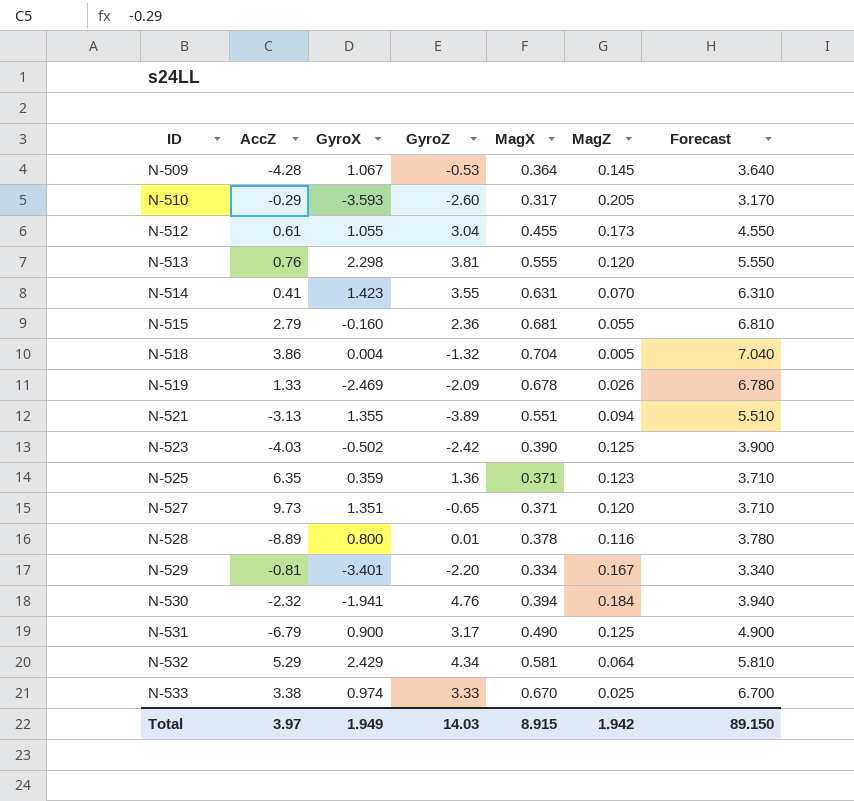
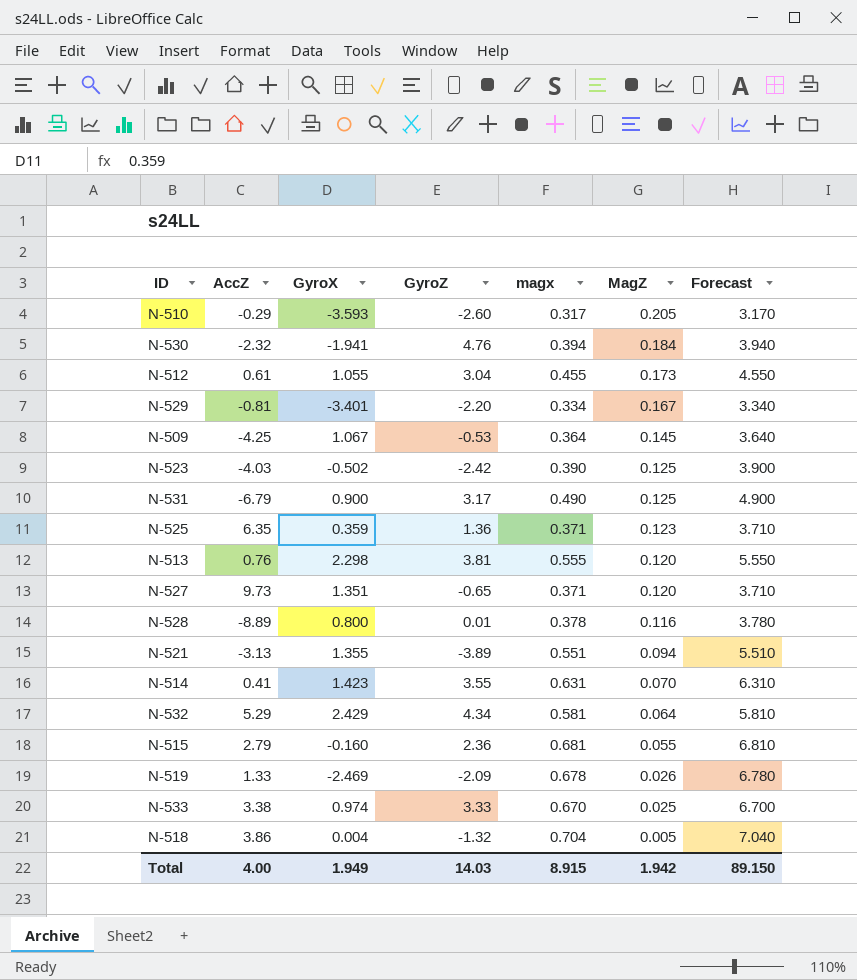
row order: ID ascending -> MagZ descending
column name: MagX -> magx
N-509 | AccZ: -4.28 -> -4.25
Total | AccZ: 3.97 -> 4.00

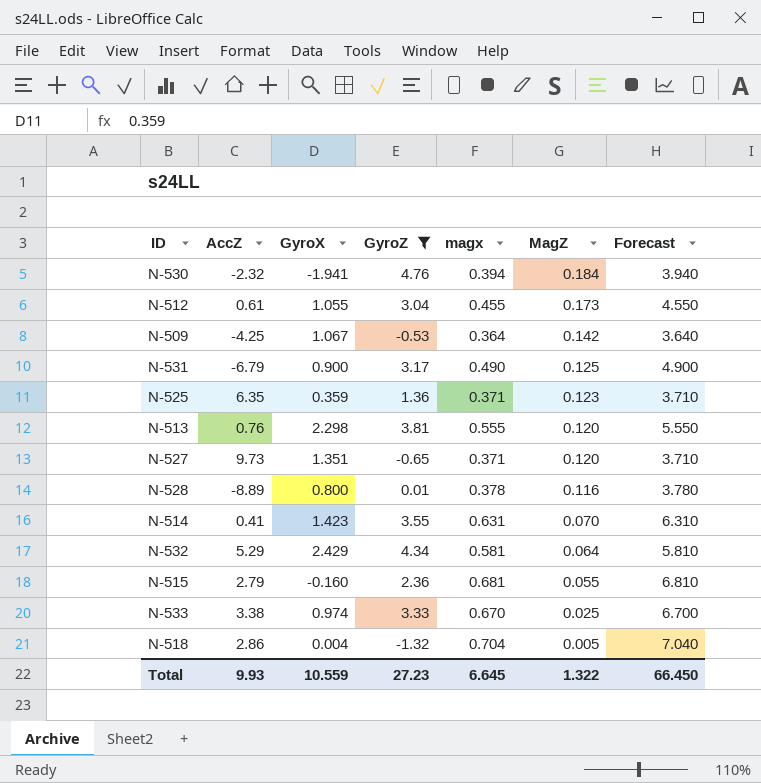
filter: none -> GyroZ >= -1.32
N-509 | MagZ: 0.145 -> 0.142
N-518 | AccZ: 3.86 -> 2.86
Total | AccZ: 4.00 -> 9.93
Total | GyroX: 1.949 -> 10.559
Total | GyroZ: 14.03 -> 27.23
Total | magx: 8.915 -> 6.645
Total | MagZ: 1.942 -> 1.322
Total | Forecast: 89.150 -> 66.450

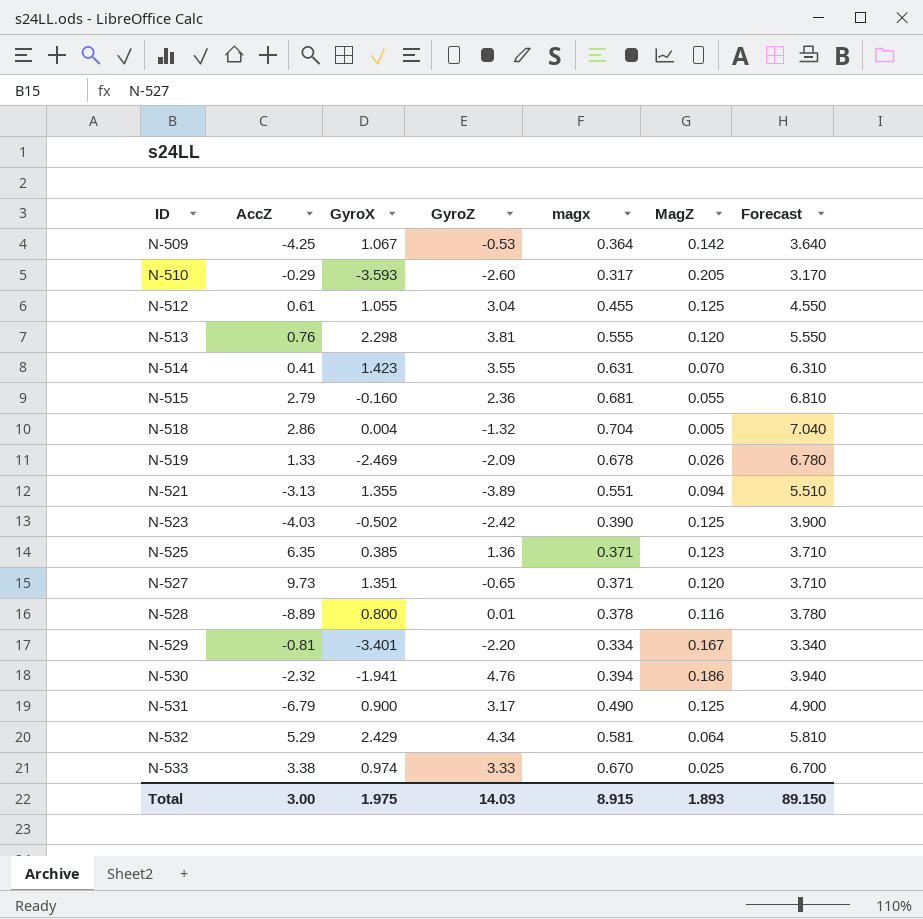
filter: GyroZ >= -1.32 -> none
row order: MagZ descending -> ID ascending
N-512 | MagZ: 0.173 -> 0.125
N-525 | GyroX: 0.359 -> 0.385
N-530 | MagZ: 0.184 -> 0.186
Total | AccZ: 9.93 -> 3.00
Total | GyroX: 10.559 -> 1.975
Total | GyroZ: 27.23 -> 14.03
Total | magx: 6.645 -> 8.915
Total | MagZ: 1.322 -> 1.893
Total | Forecast: 66.450 -> 89.150

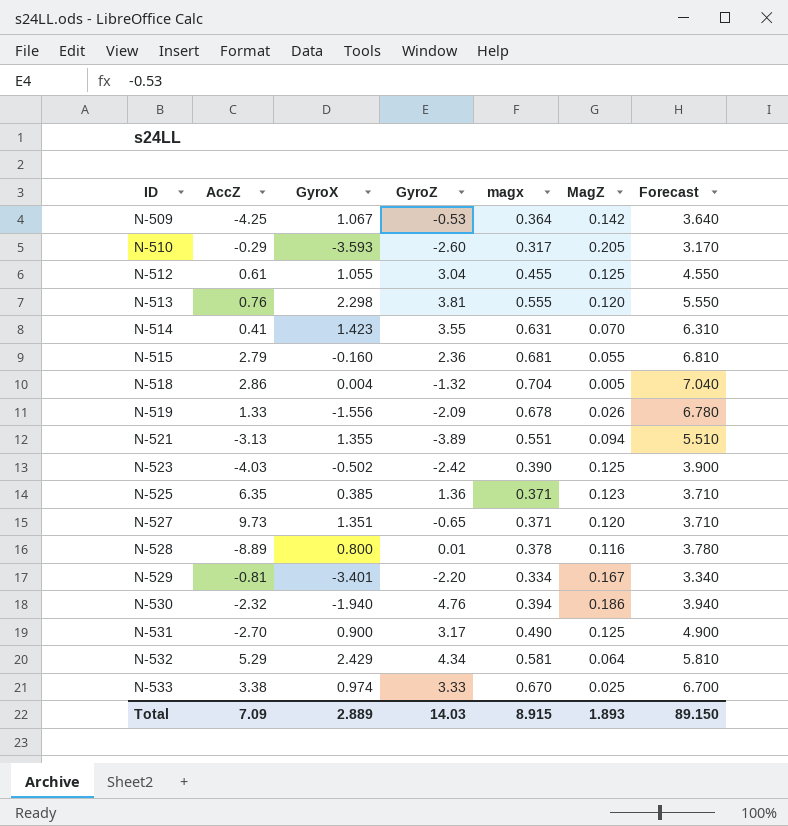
N-519 | GyroX: -2.469 -> -1.556
N-530 | GyroX: -1.941 -> -1.940
N-531 | AccZ: -6.79 -> -2.70
Total | AccZ: 3.00 -> 7.09
Total | GyroX: 1.975 -> 2.889

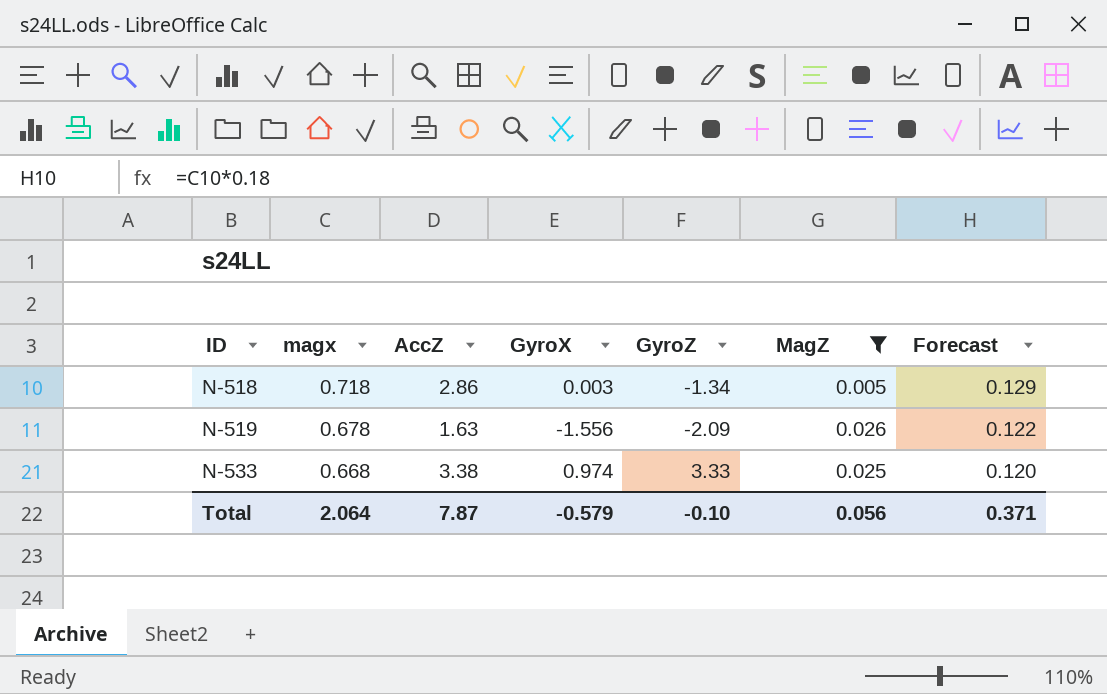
filter: none -> MagZ <= 0.026
column magx | position: 5 -> 2
column Forecast | formula: [magx] * 10 -> [magx] * 0.18
N-518 | magx: 0.704 -> 0.718
N-518 | GyroX: 0.004 -> 0.003
N-518 | GyroZ: -1.32 -> -1.34
N-519 | AccZ: 1.33 -> 1.63
N-533 | magx: 0.670 -> 0.668
Total | magx: 8.915 -> 2.064
Total | AccZ: 7.09 -> 7.87
Total | GyroX: 2.889 -> -0.579
Total | GyroZ: 14.03 -> -0.10
Total | MagZ: 1.893 -> 0.056
Total | Forecast: 89.150 -> 0.371

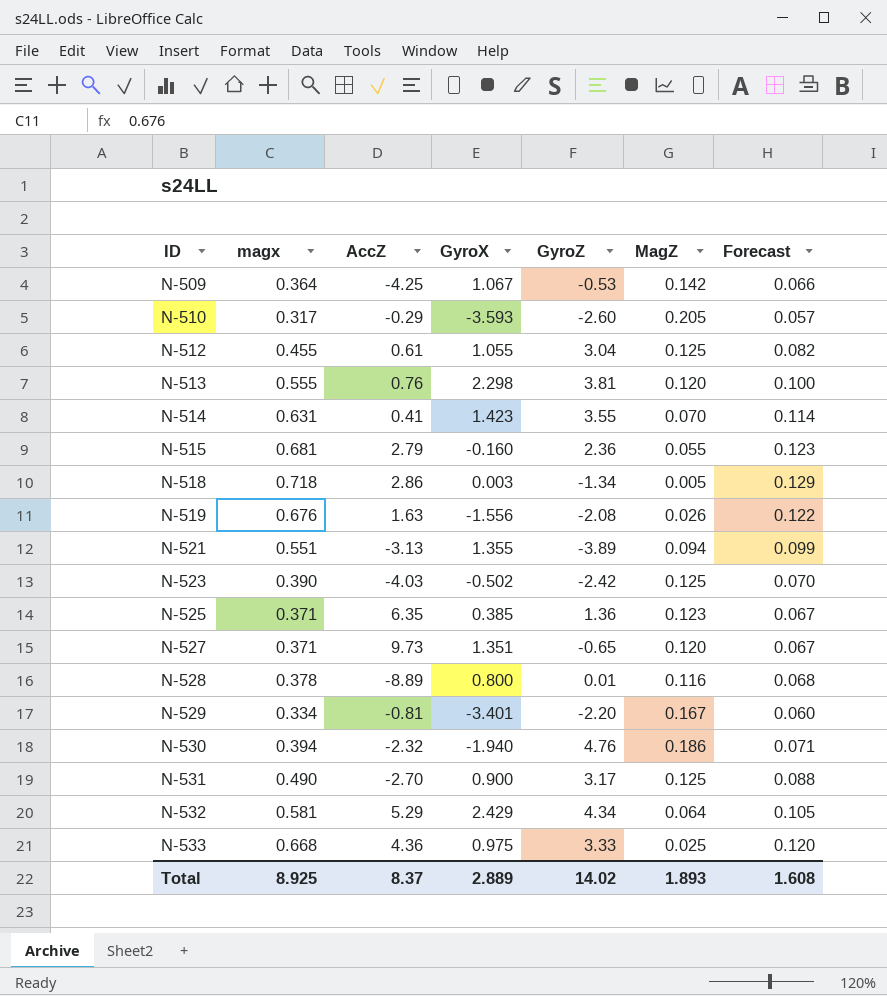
filter: MagZ <= 0.026 -> none
N-519 | magx: 0.678 -> 0.676
N-519 | GyroZ: -2.09 -> -2.08
N-533 | AccZ: 3.38 -> 4.36
N-533 | GyroX: 0.974 -> 0.975
Total | magx: 2.064 -> 8.925
Total | AccZ: 7.87 -> 8.37
Total | GyroX: -0.579 -> 2.889
Total | GyroZ: -0.10 -> 14.02
Total | MagZ: 0.056 -> 1.893
Total | Forecast: 0.371 -> 1.608

